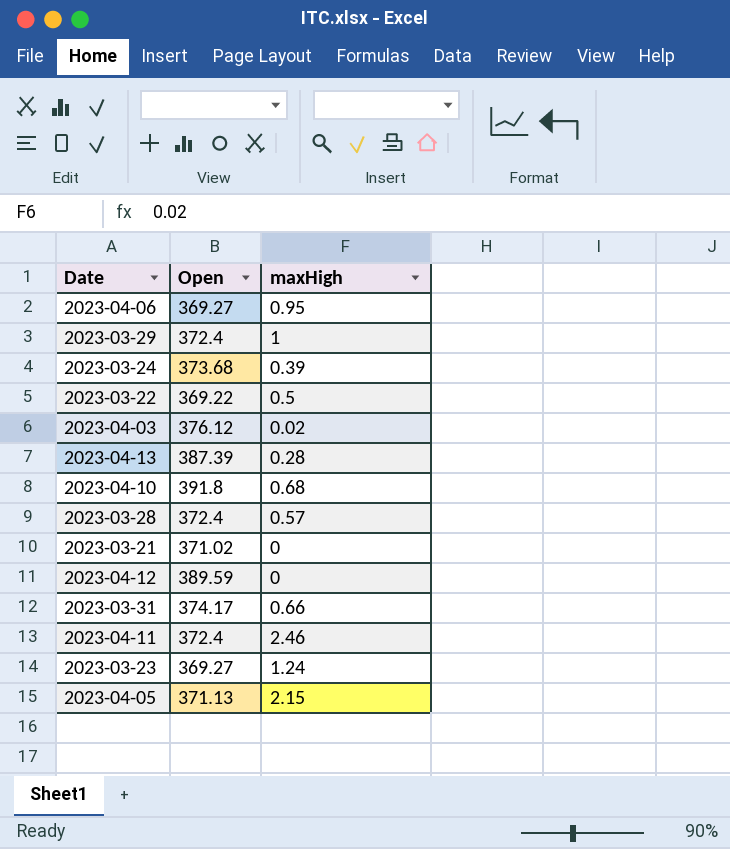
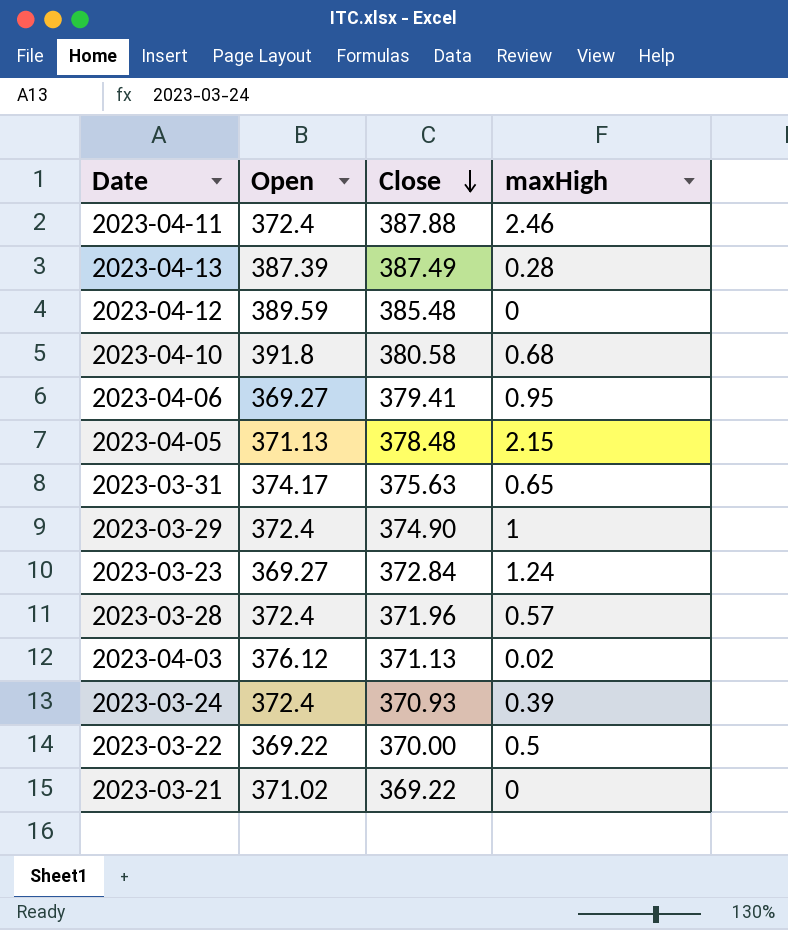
row order: none -> Close descending
column Close | position: none -> 3
2023-03-31 | maxHigh: 0.66 -> 0.65
2023-03-24 | Open: 373.68 -> 372.4

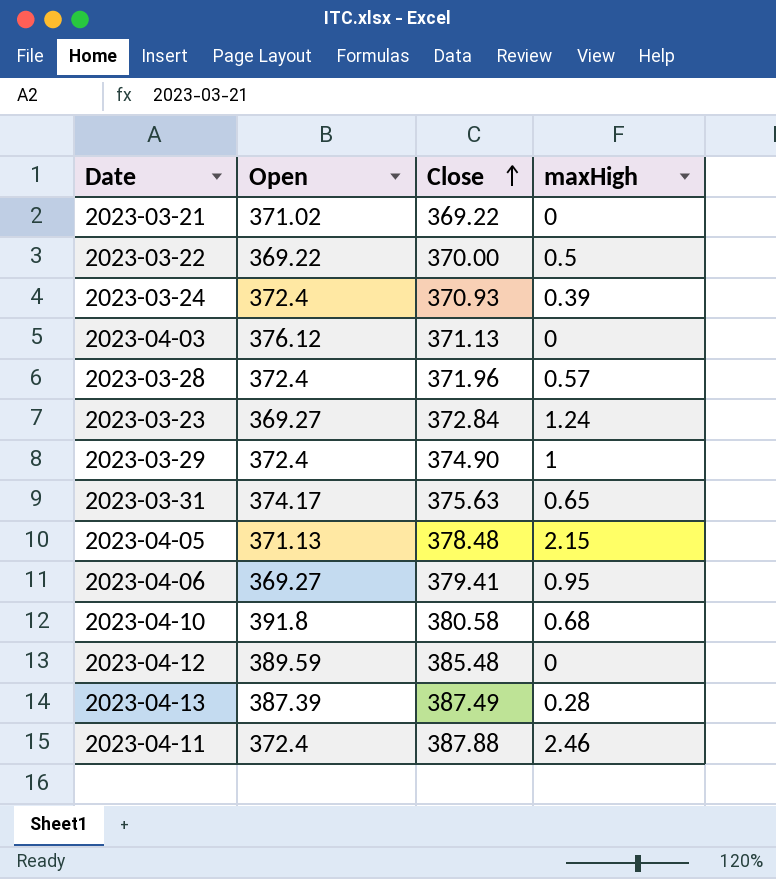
row order: Close descending -> Close ascending
2023-04-03 | maxHigh: 0.02 -> 0

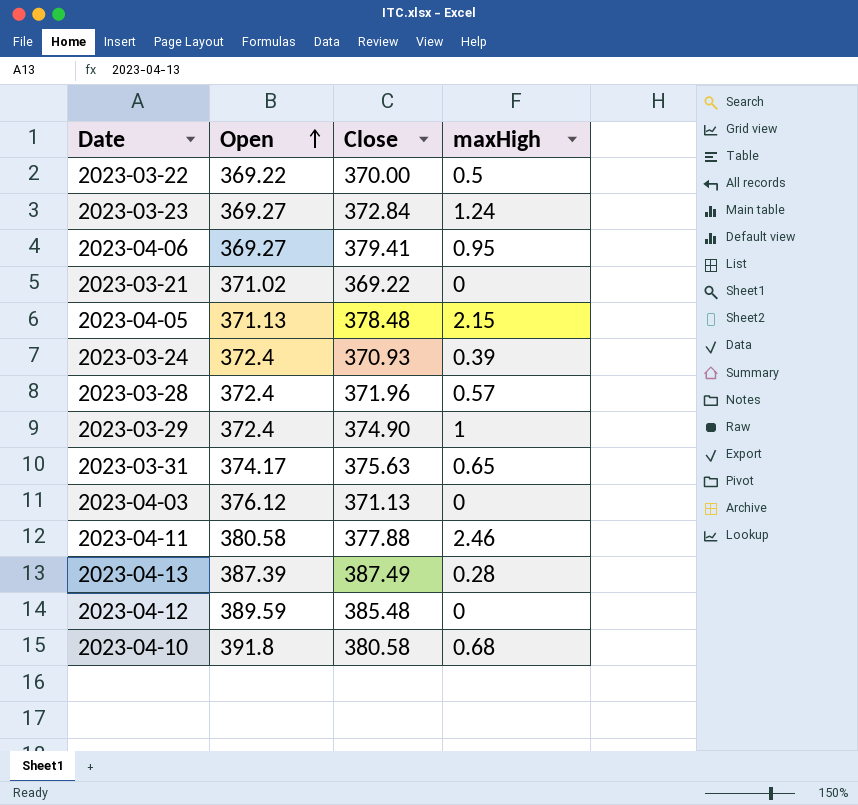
row order: Close ascending -> Open ascending
2023-04-11 | Open: 372.4 -> 380.58
2023-04-11 | Close: 387.88 -> 377.88

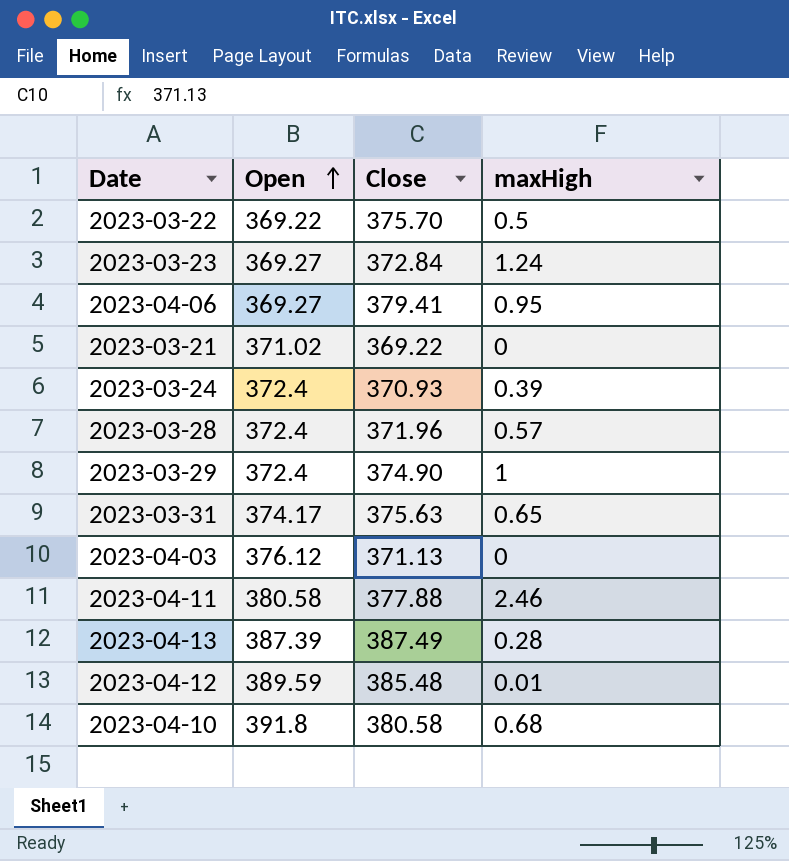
row 2023-04-05: 371.13 | 378.48 | 2.15 -> none
2023-03-22 | Close: 370.00 -> 375.70
2023-04-12 | maxHigh: 0 -> 0.01

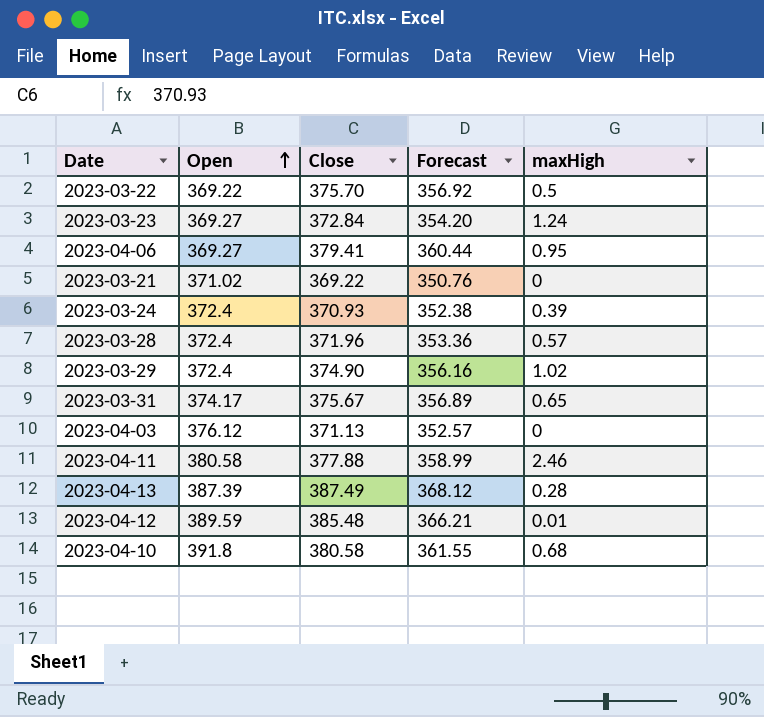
column Forecast | formula: none -> [Close] * 0.95
2023-03-29 | maxHigh: 1 -> 1.02
2023-03-31 | Close: 375.63 -> 375.67

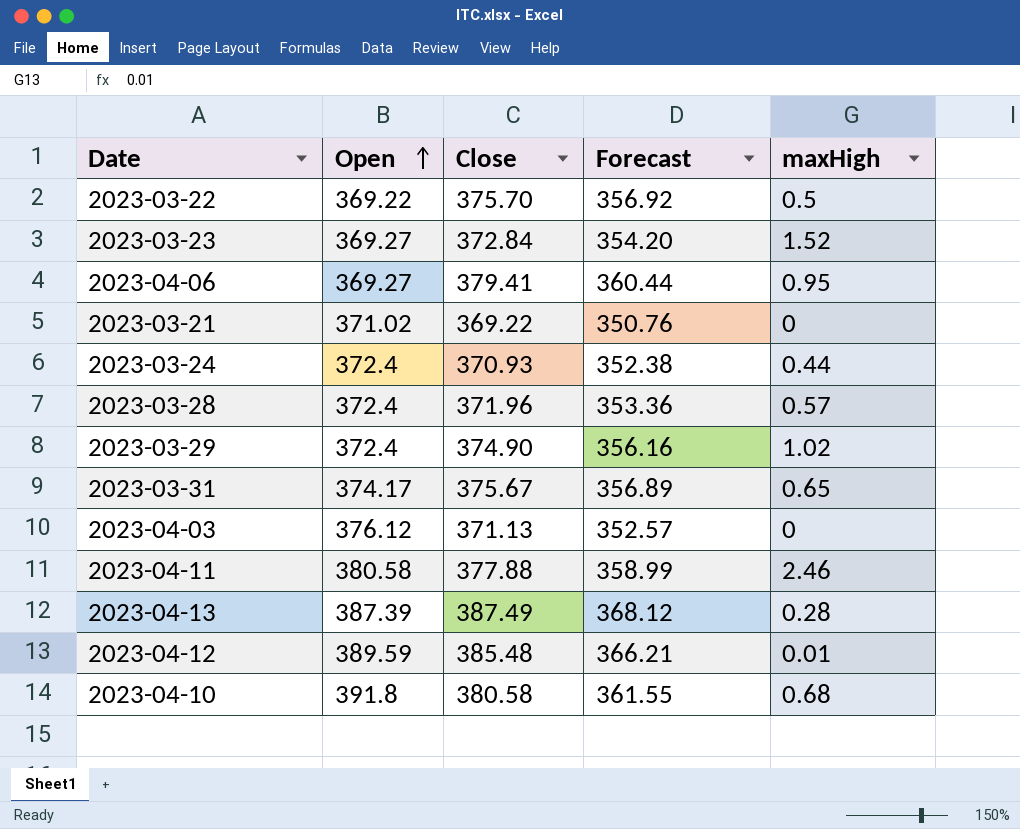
2023-03-23 | maxHigh: 1.24 -> 1.52
2023-03-24 | maxHigh: 0.39 -> 0.44

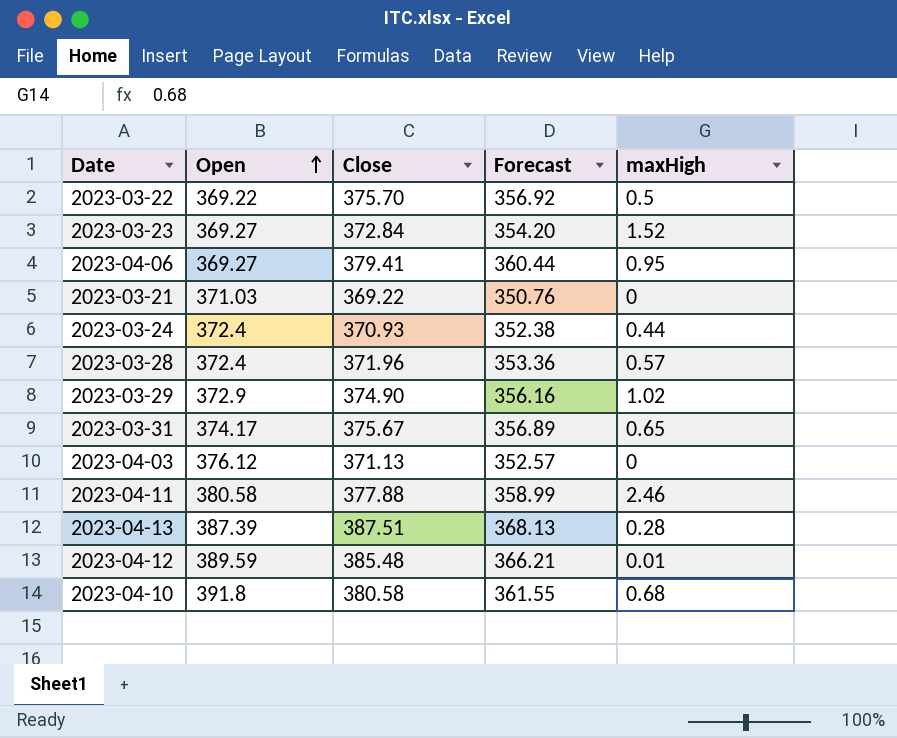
2023-03-21 | Open: 371.02 -> 371.03
2023-03-29 | Open: 372.4 -> 372.9
2023-04-13 | Close: 387.49 -> 387.51
2023-04-13 | Forecast: 368.12 -> 368.13

